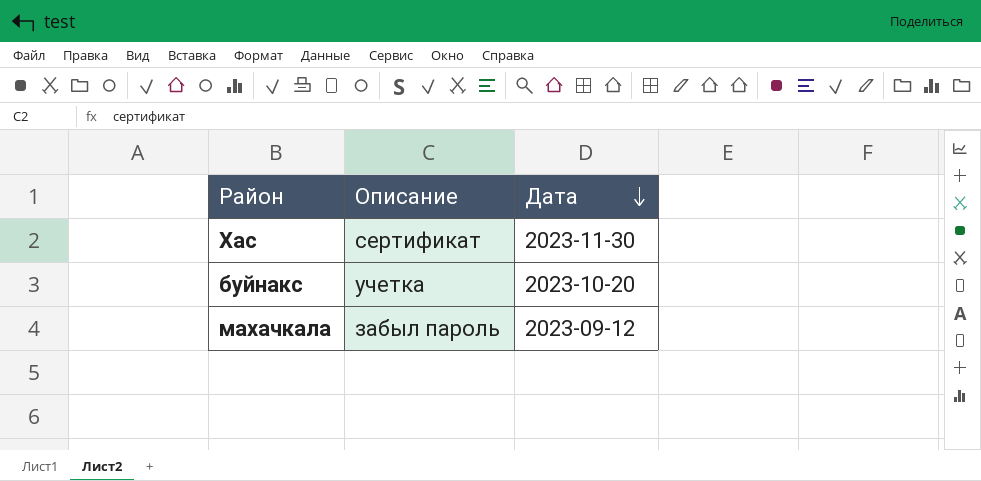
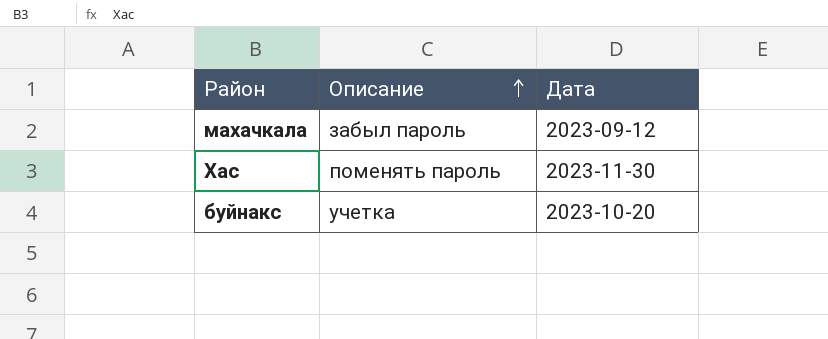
row order: Дата descending -> Описание ascending
Хас | Описание: сертификат -> поменять пароль

